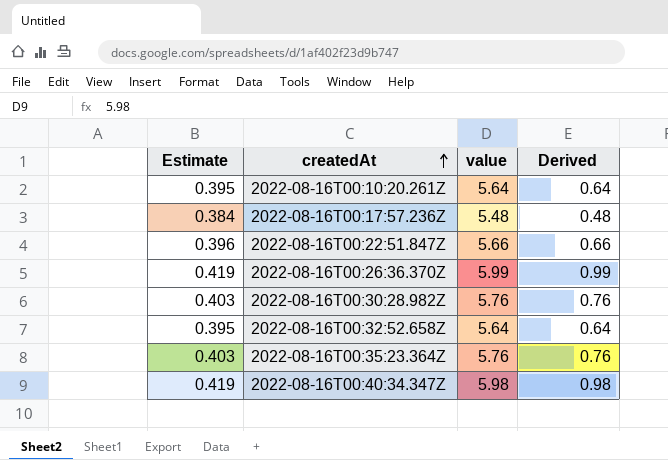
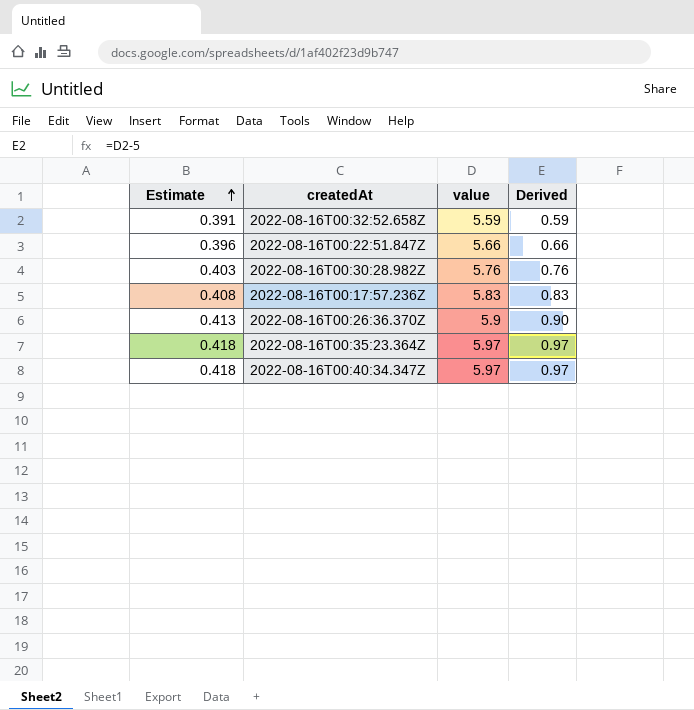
row order: createdAt ascending -> Estimate ascending
row 2022-08-16T00:10:20.261Z: 0.395 | 5.64 | 0.64 -> none
2022-08-16T00:32:52.658Z | Estimate: 0.395 -> 0.391
2022-08-16T00:32:52.658Z | value: 5.64 -> 5.59
2022-08-16T00:32:52.658Z | Derived: 0.64 -> 0.59
2022-08-16T00:17:57.236Z | Estimate: 0.384 -> 0.408
2022-08-16T00:17:57.236Z | value: 5.48 -> 5.83
2022-08-16T00:17:57.236Z | Derived: 0.48 -> 0.83
2022-08-16T00:26:36.370Z | Estimate: 0.419 -> 0.413
2022-08-16T00:26:36.370Z | value: 5.99 -> 5.9
2022-08-16T00:26:36.370Z | Derived: 0.99 -> 0.90
2022-08-16T00:35:23.364Z | Estimate: 0.403 -> 0.418
2022-08-16T00:35:23.364Z | value: 5.76 -> 5.97
2022-08-16T00:35:23.364Z | Derived: 0.76 -> 0.97
2022-08-16T00:40:34.347Z | Estimate: 0.419 -> 0.418
2022-08-16T00:40:34.347Z | value: 5.98 -> 5.97
2022-08-16T00:40:34.347Z | Derived: 0.98 -> 0.97

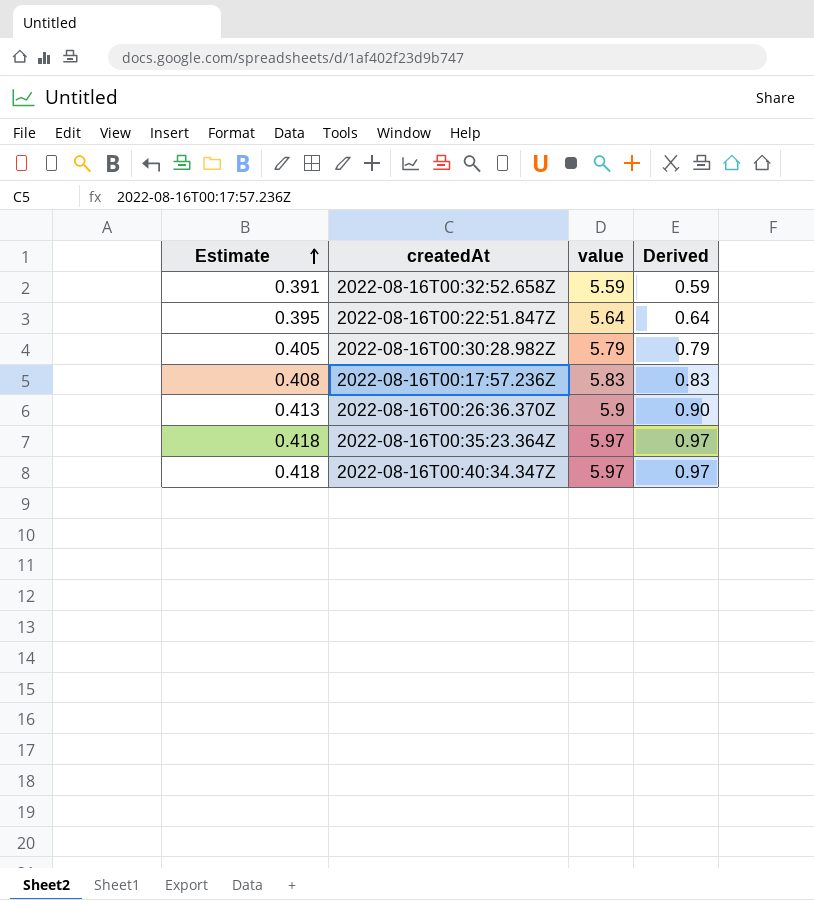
2022-08-16T00:22:51.847Z | Estimate: 0.396 -> 0.395
2022-08-16T00:22:51.847Z | value: 5.66 -> 5.64
2022-08-16T00:22:51.847Z | Derived: 0.66 -> 0.64
2022-08-16T00:30:28.982Z | Estimate: 0.403 -> 0.405
2022-08-16T00:30:28.982Z | value: 5.76 -> 5.79
2022-08-16T00:30:28.982Z | Derived: 0.76 -> 0.79

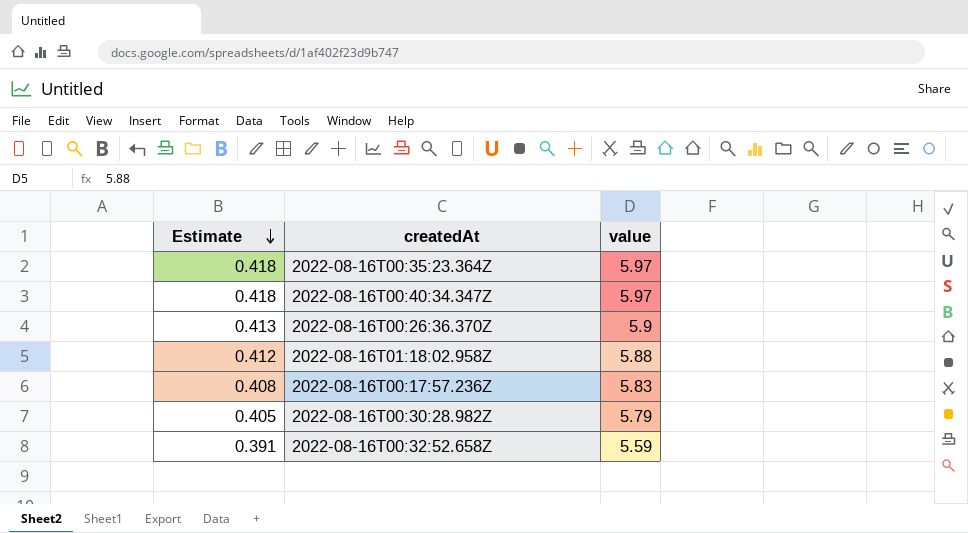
row order: Estimate ascending -> Estimate descending
column Derived | formula: [value] - 5 -> none
row 2022-08-16T00:22:51.847Z: 0.395 | 5.64 | 0.64 -> none
row 2022-08-16T01:18:02.958Z: none -> 0.412 | 5.88

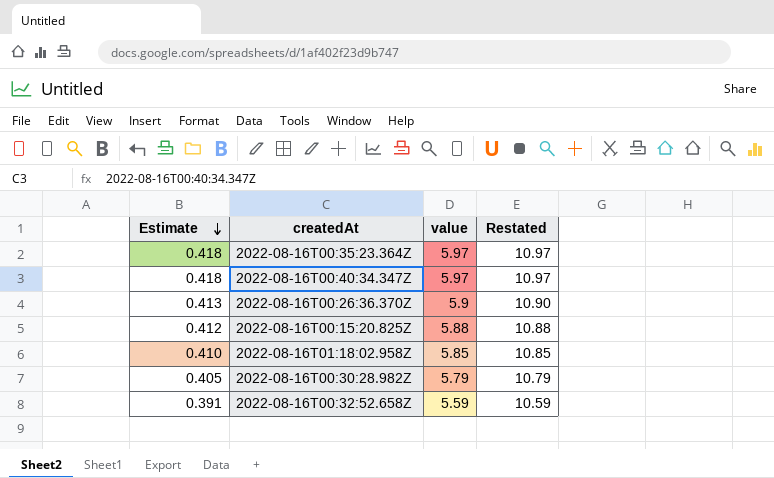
column Restated | formula: none -> [value] + 5
row 2022-08-16T00:17:57.236Z: 0.408 | 5.83 -> none
row 2022-08-16T00:15:20.825Z: none -> 0.412 | 5.88 | 10.88
2022-08-16T01:18:02.958Z | Estimate: 0.412 -> 0.410
2022-08-16T01:18:02.958Z | value: 5.88 -> 5.85

